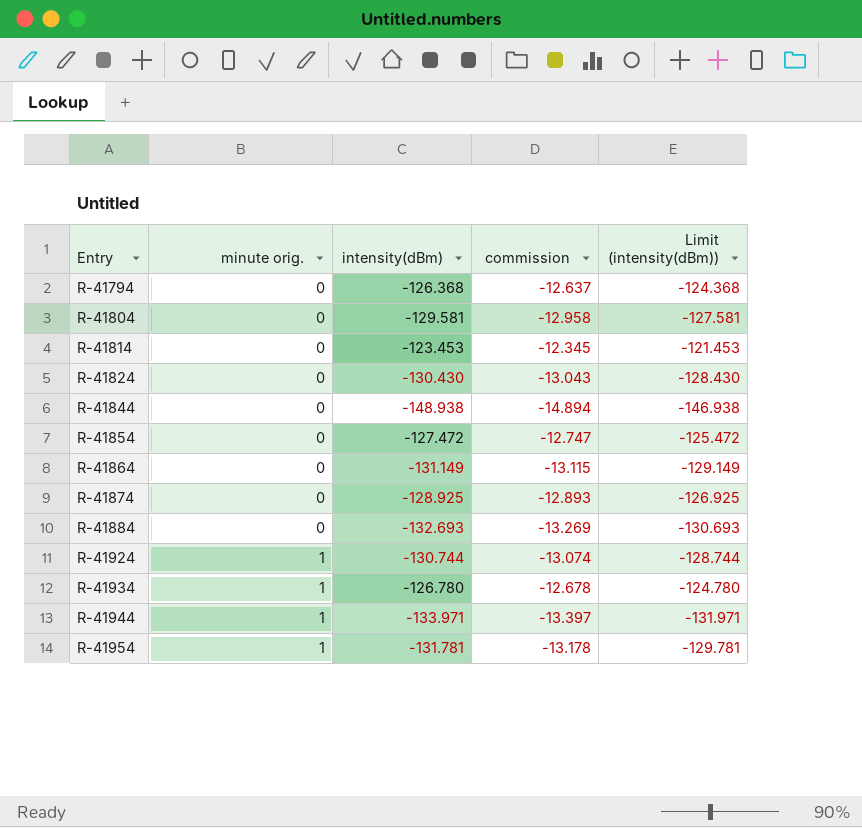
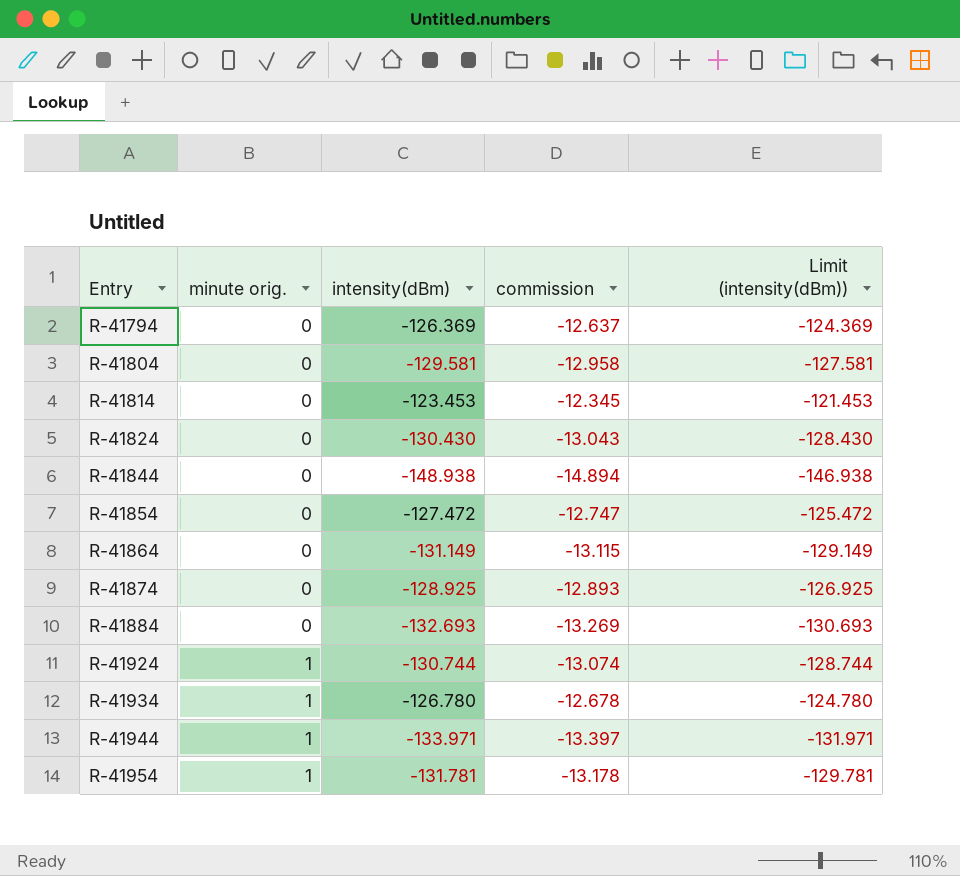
R-41794 | intensity(dBm): -126.368 -> -126.369
R-41794 | Limit (intensity(dBm)): -124.368 -> -124.369

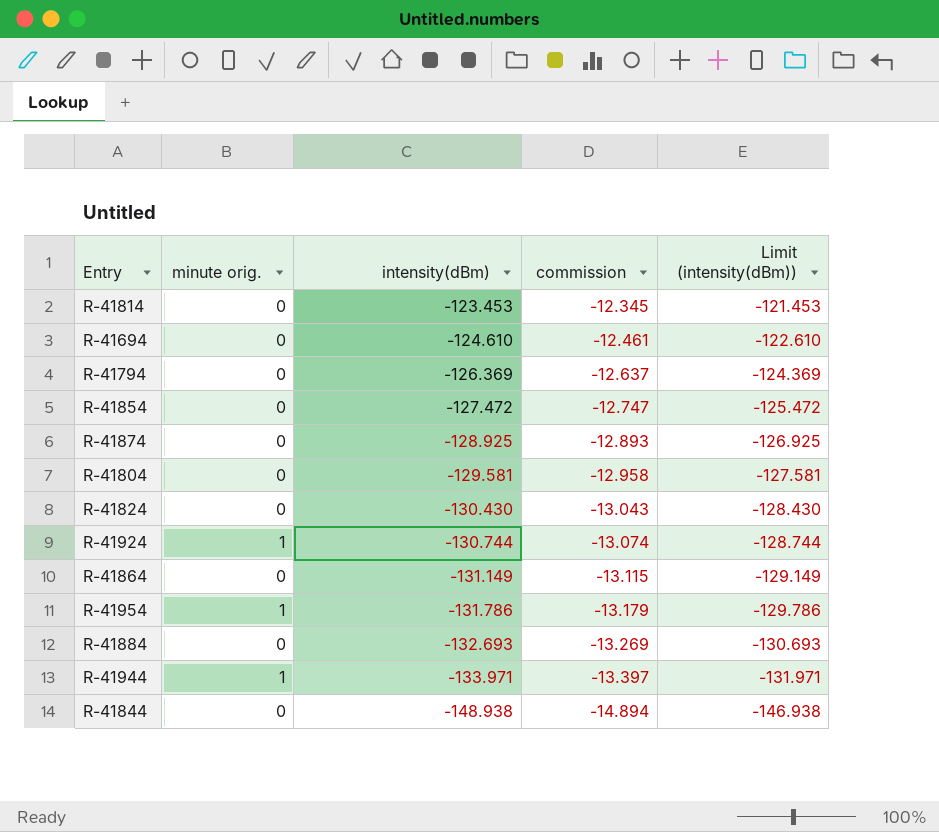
row order: Entry ascending -> intensity(dBm) descending
row R-41934: 1 | -126.780 | -12.678 | -124.780 -> none
row R-41694: none -> 0 | -124.610 | -12.461 | -122.610
R-41954 | intensity(dBm): -131.781 -> -131.786
R-41954 | commission: -13.178 -> -13.179
R-41954 | Limit (intensity(dBm)): -129.781 -> -129.786

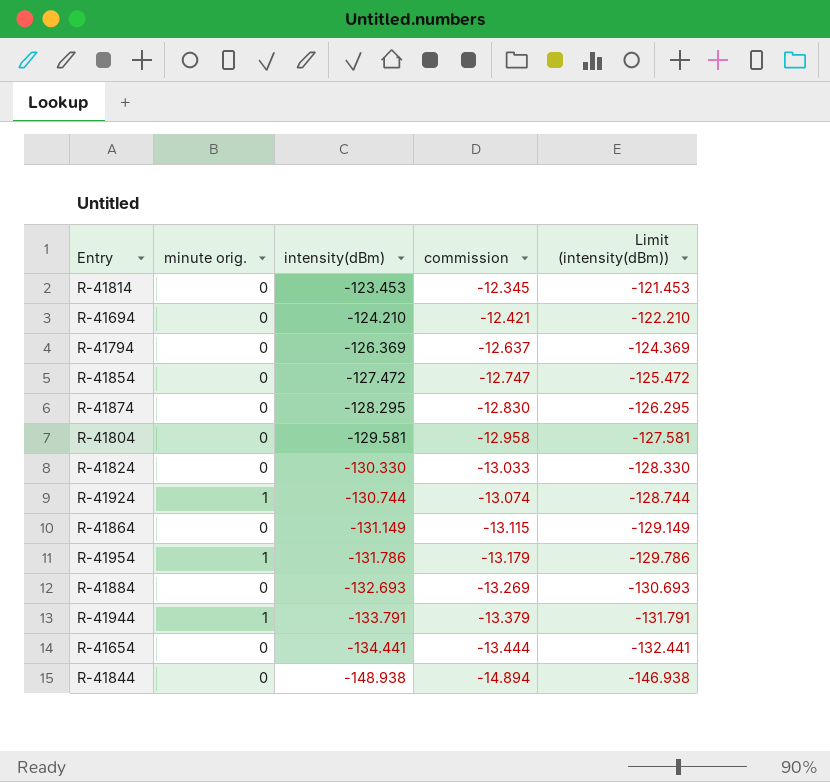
R-41694 | intensity(dBm): -124.610 -> -124.210
R-41694 | commission: -12.461 -> -12.421
R-41694 | Limit (intensity(dBm)): -122.610 -> -122.210
R-41874 | intensity(dBm): -128.925 -> -128.295
R-41874 | commission: -12.893 -> -12.830
R-41874 | Limit (intensity(dBm)): -126.925 -> -126.295
R-41824 | intensity(dBm): -130.430 -> -130.330
R-41824 | commission: -13.043 -> -13.033
R-41824 | Limit (intensity(dBm)): -128.430 -> -128.330
R-41944 | intensity(dBm): -133.971 -> -133.791
R-41944 | commission: -13.397 -> -13.379
R-41944 | Limit (intensity(dBm)): -131.971 -> -131.791
row R-41654: none -> 0 | -134.441 | -13.444 | -132.441

